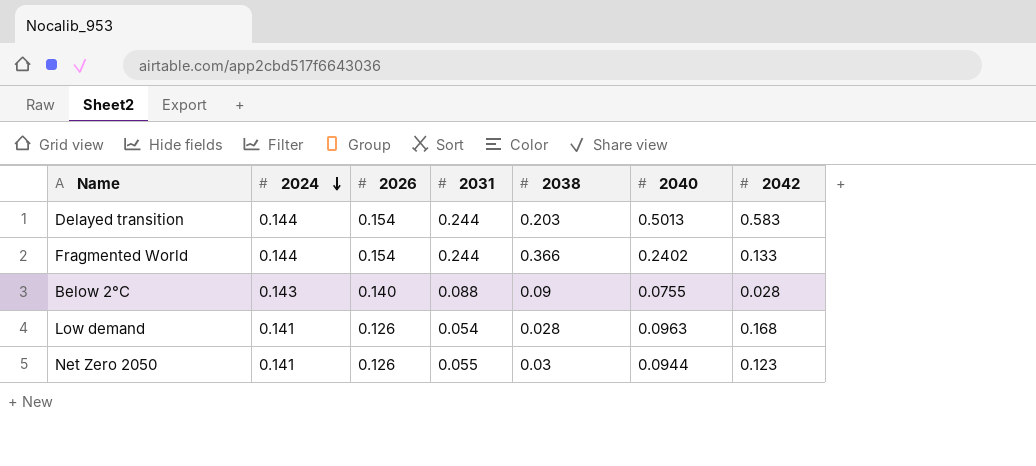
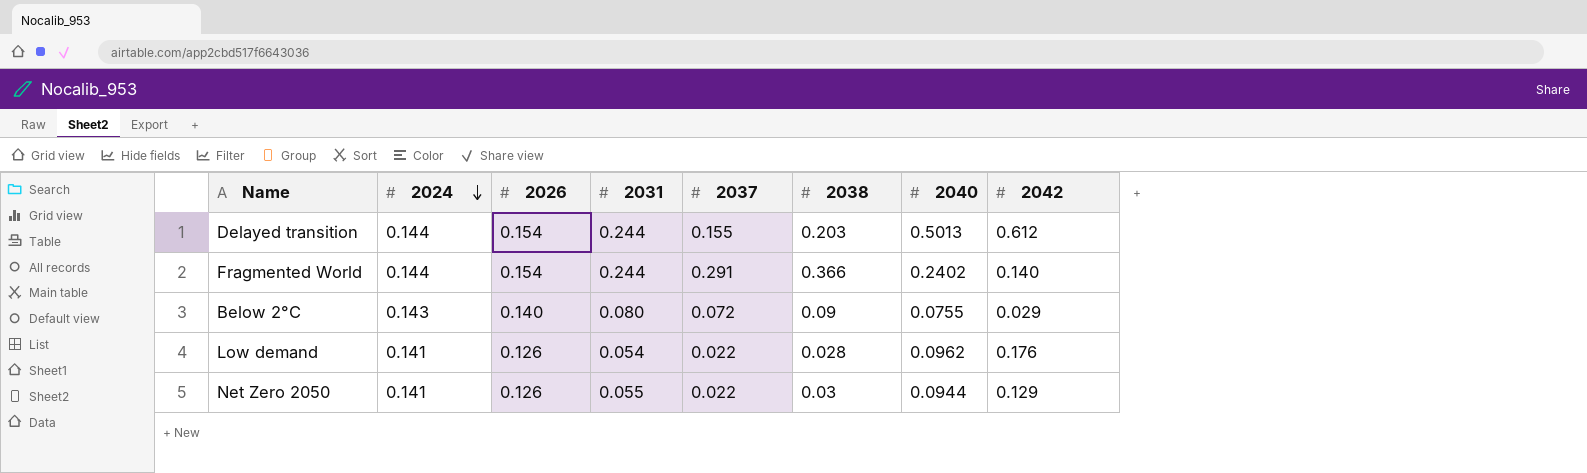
column 2037 | position: none -> 5
Delayed transition | 2042: 0.583 -> 0.612
Fragmented World | 2042: 0.133 -> 0.140
Below 2°C | 2031: 0.088 -> 0.080
Below 2°C | 2042: 0.028 -> 0.029
Low demand | 2040: 0.0963 -> 0.0962
Low demand | 2042: 0.168 -> 0.176
Net Zero 2050 | 2042: 0.123 -> 0.129

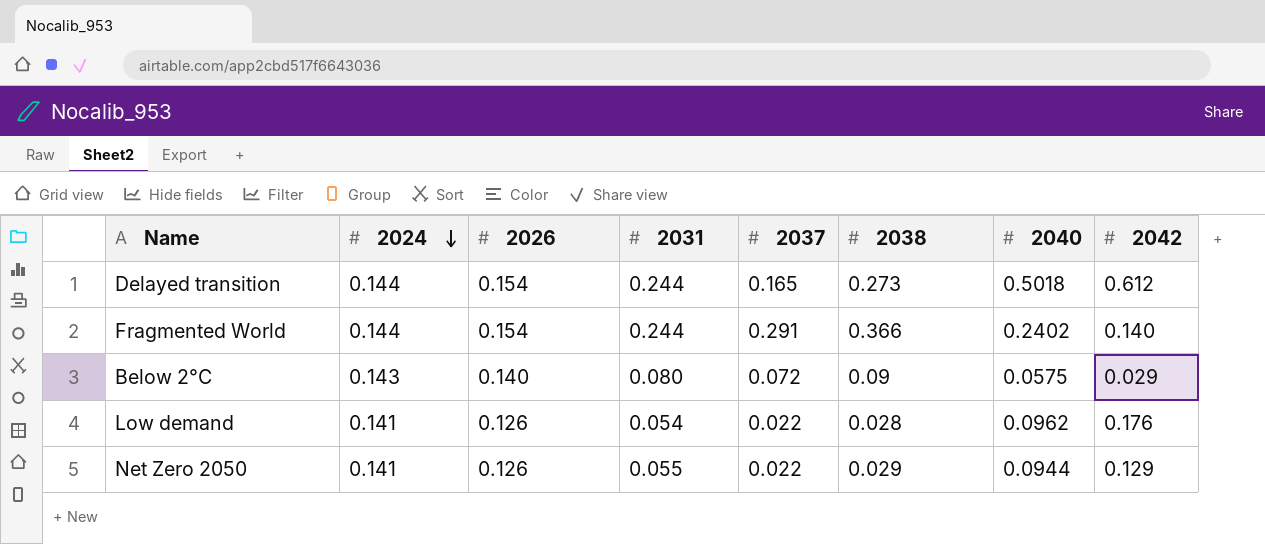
Delayed transition | 2037: 0.155 -> 0.165
Delayed transition | 2038: 0.203 -> 0.273
Delayed transition | 2040: 0.5013 -> 0.5018
Below 2°C | 2040: 0.0755 -> 0.0575
Net Zero 2050 | 2038: 0.03 -> 0.029

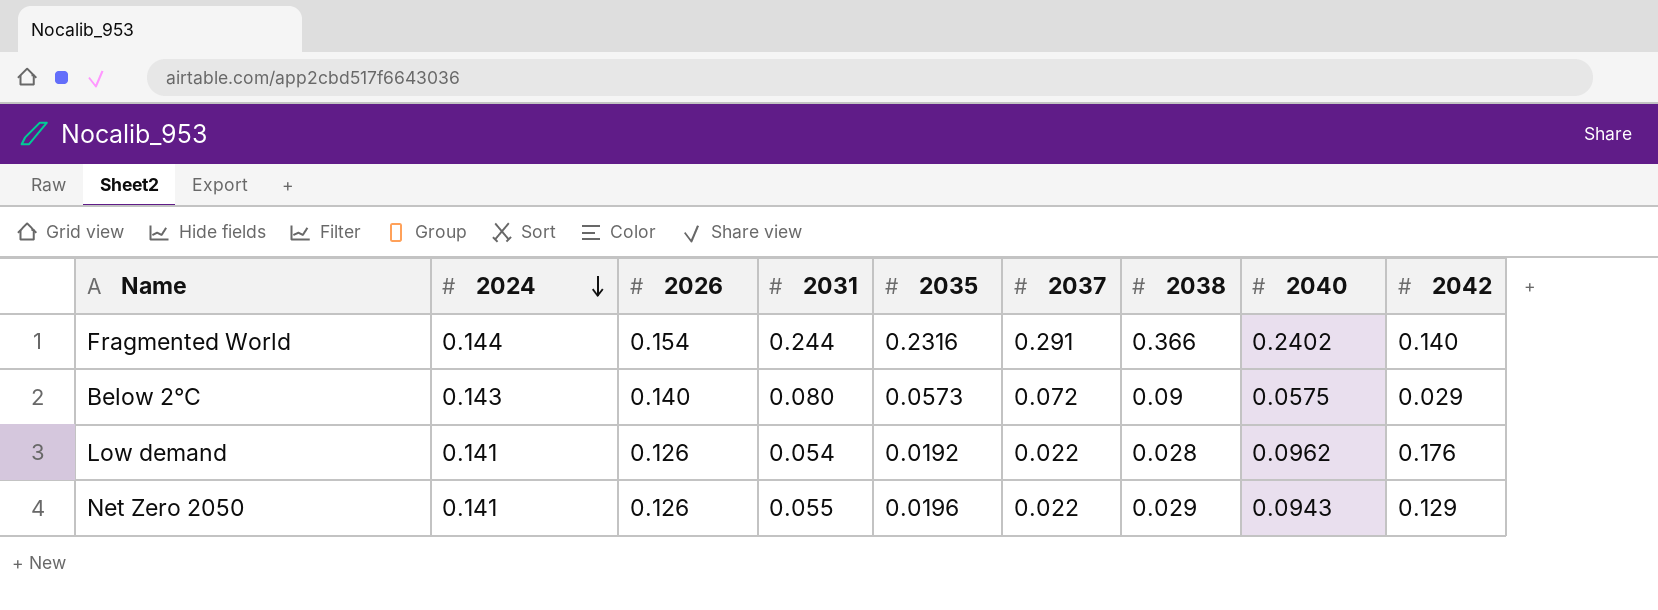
column 2035 | position: none -> 5
row Delayed transition: 0.144 | 0.154 | 0.244 | 0.165 | 0.273 | 0.5018 | 0.612 -> none
Net Zero 2050 | 2040: 0.0944 -> 0.0943

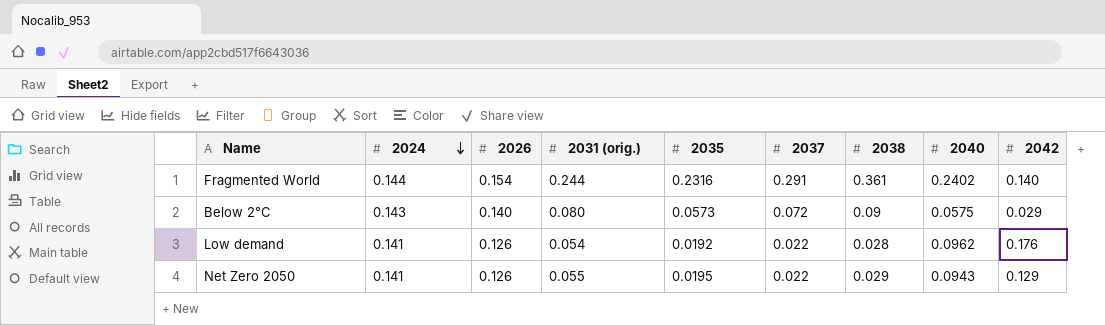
column name: 2031 -> 2031 (orig.)
Fragmented World | 2038: 0.366 -> 0.361
Net Zero 2050 | 2035: 0.0196 -> 0.0195

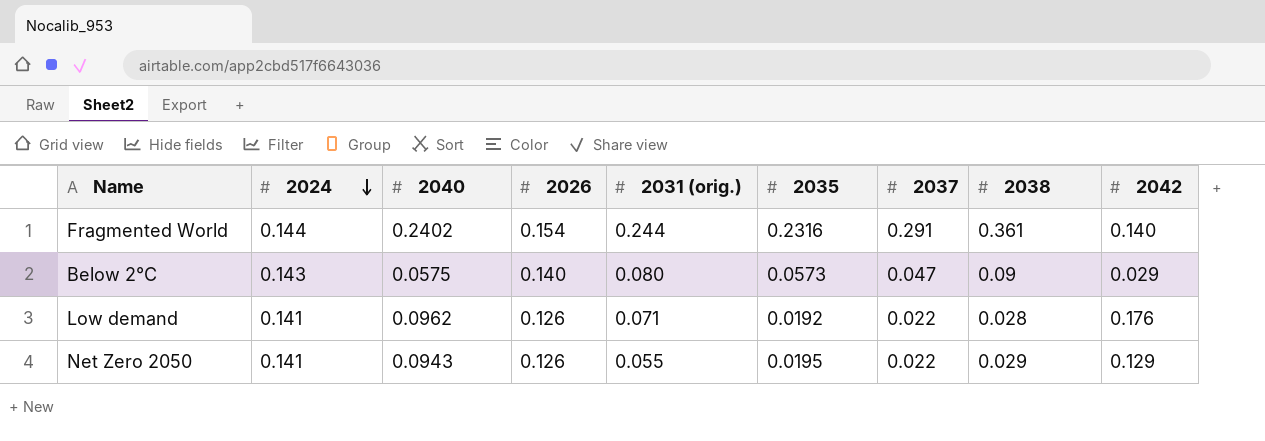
column 2040 | position: 8 -> 3
Below 2°C | 2037: 0.072 -> 0.047
Low demand | 2031 (orig.): 0.054 -> 0.071

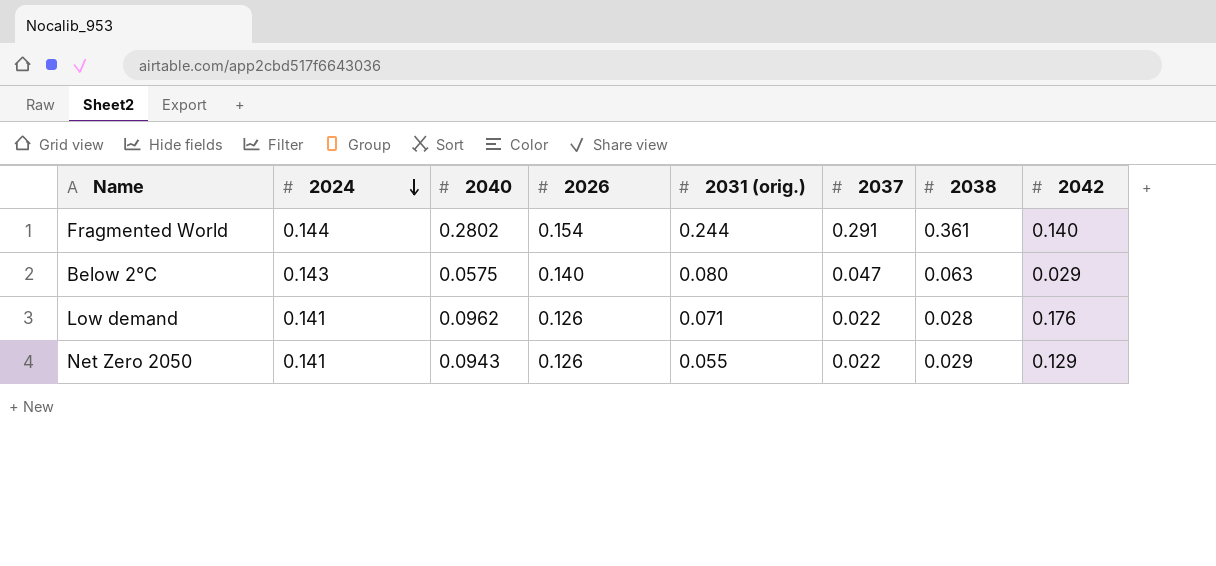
column 2035 | position: 6 -> none
Fragmented World | 2040: 0.2402 -> 0.2802
Below 2°C | 2038: 0.09 -> 0.063

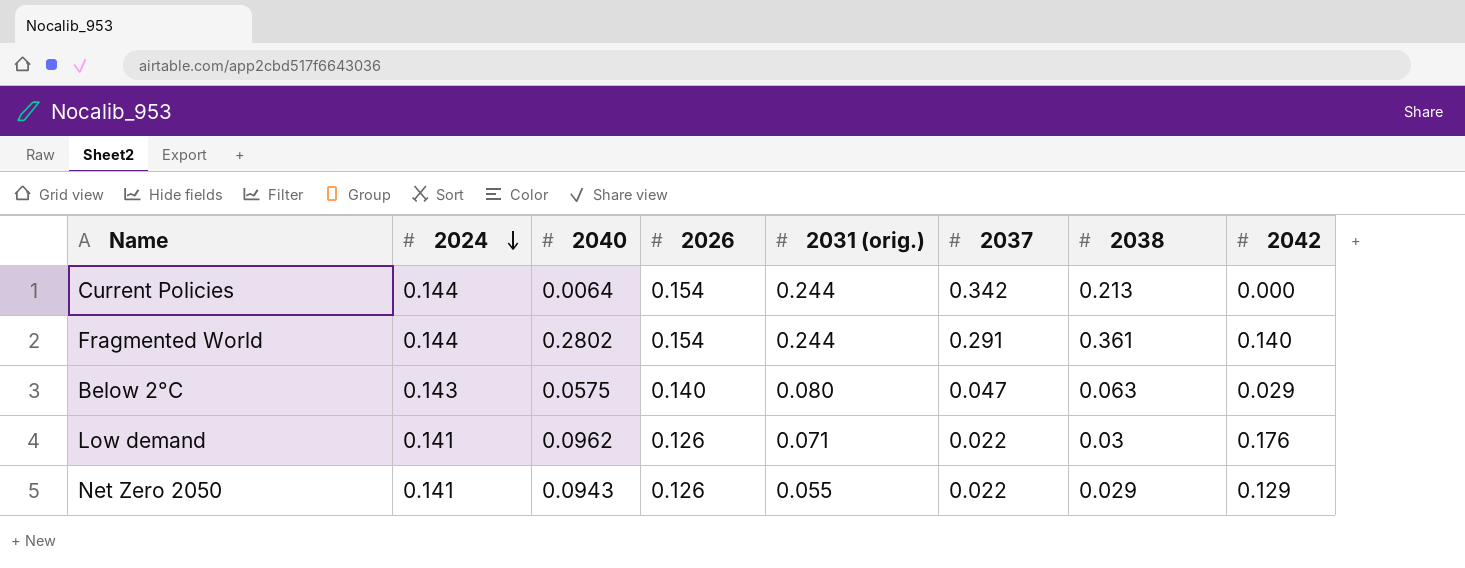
row Current Policies: none -> 0.144 | 0.0064 | 0.154 | 0.244 | 0.342 | 0.213 | 0.000
Low demand | 2038: 0.028 -> 0.03

